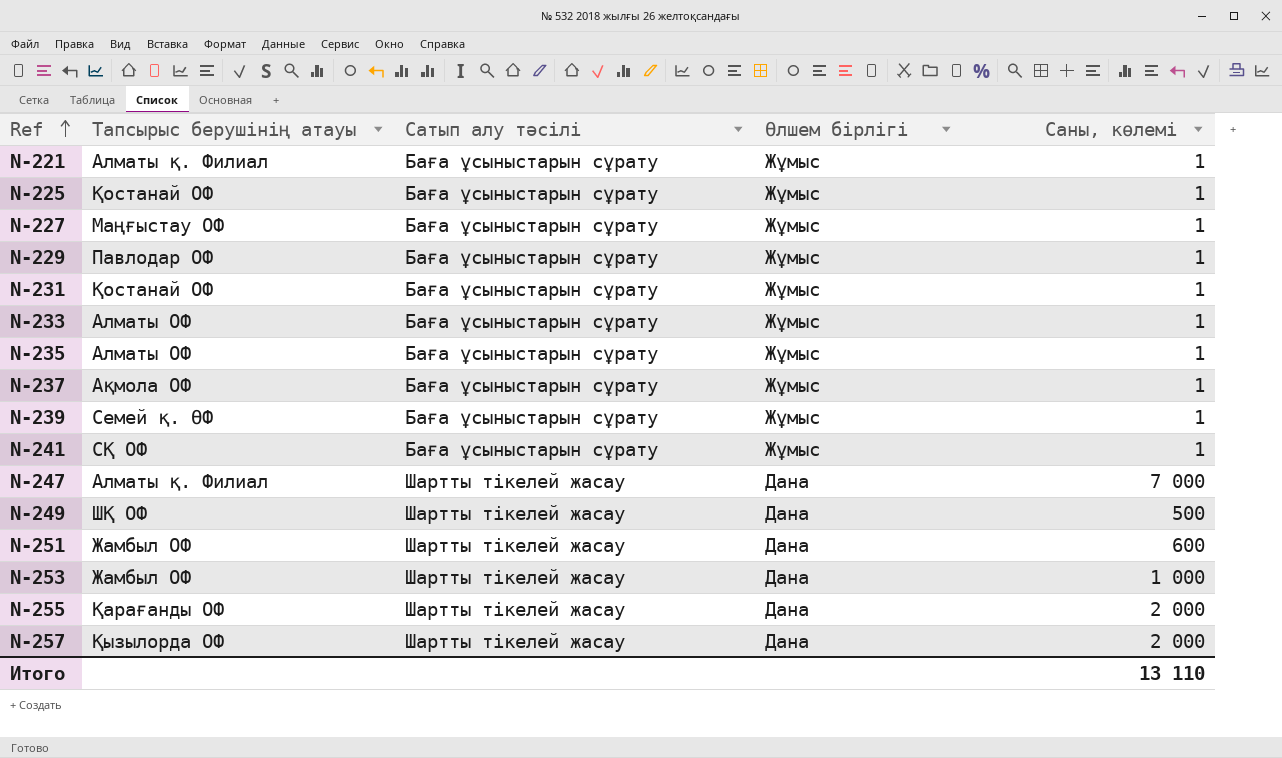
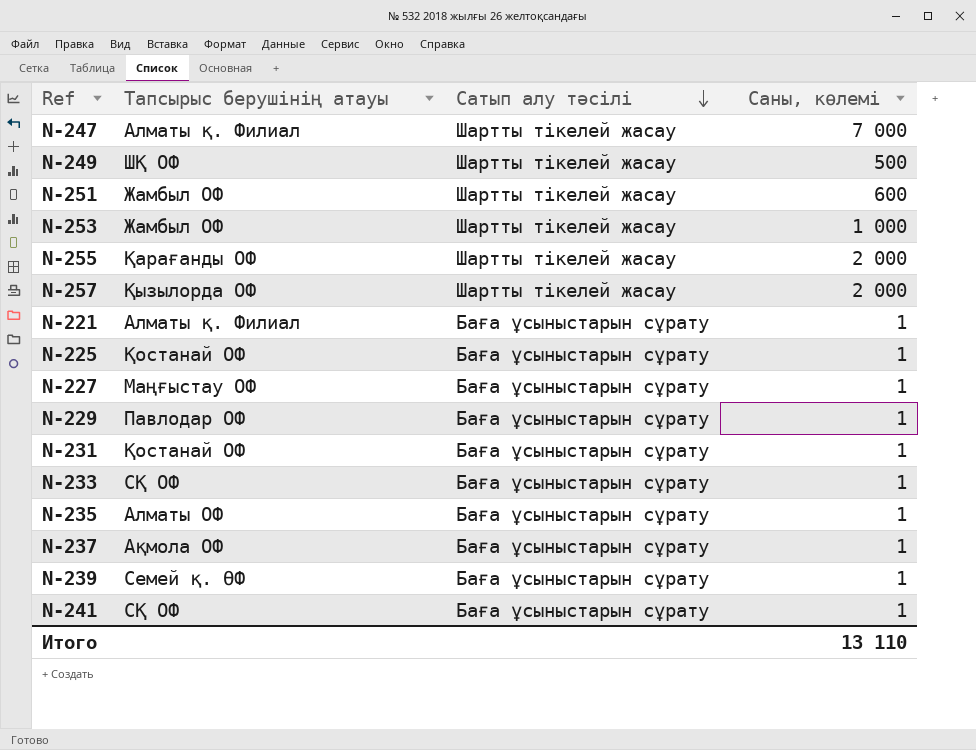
row order: Ref ascending -> Сатып алу тәсілі descending
column Өлшем бірлігі | position: 4 -> none
N-233 | Тапсырыс берушінің атауы: Алматы ОФ -> СҚ ОФ

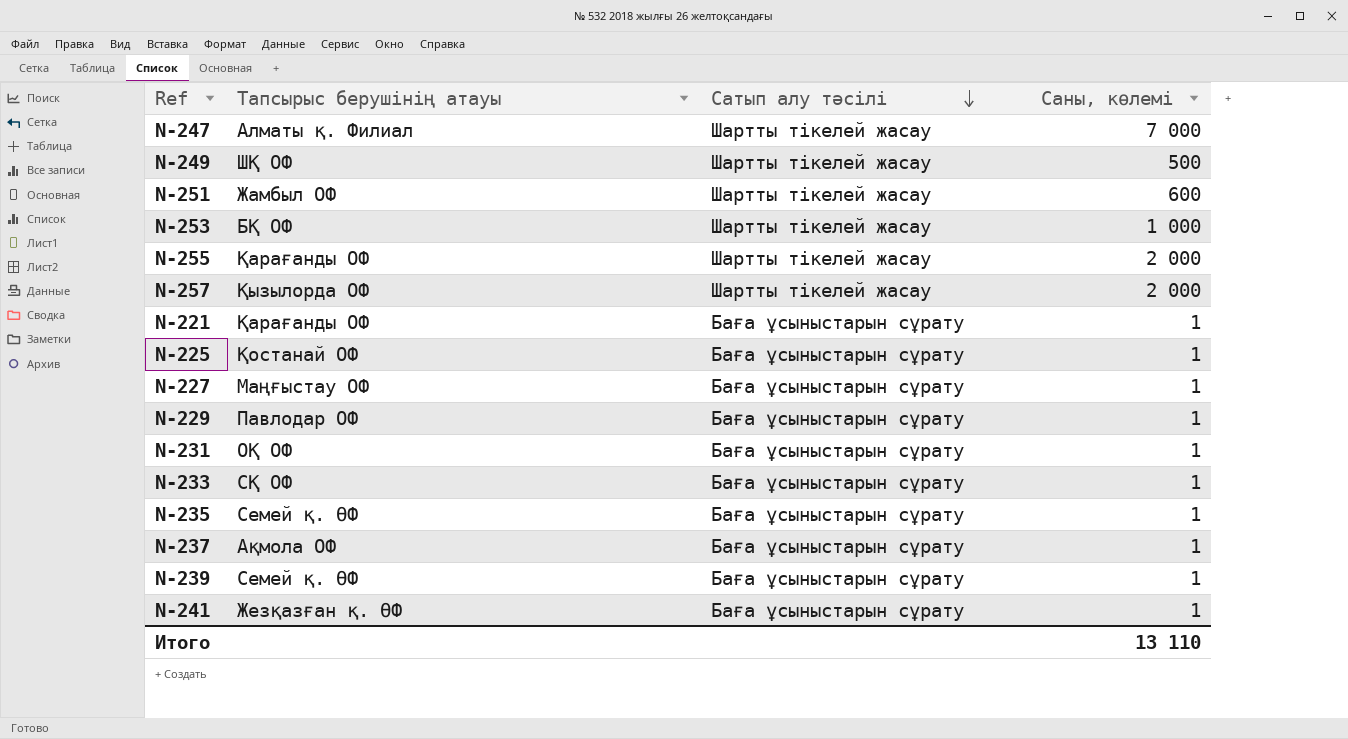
N-253 | Тапсырыс берушінің атауы: Жамбыл ОФ -> БҚ ОФ
N-221 | Тапсырыс берушінің атауы: Алматы қ. Филиал -> Қарағанды ОФ
N-231 | Тапсырыс берушінің атауы: Қостанай ОФ -> ОҚ ОФ
N-235 | Тапсырыс берушінің атауы: Алматы ОФ -> Семей қ. ӨФ
N-241 | Тапсырыс берушінің атауы: СҚ ОФ -> Жезқазған қ. ӨФ

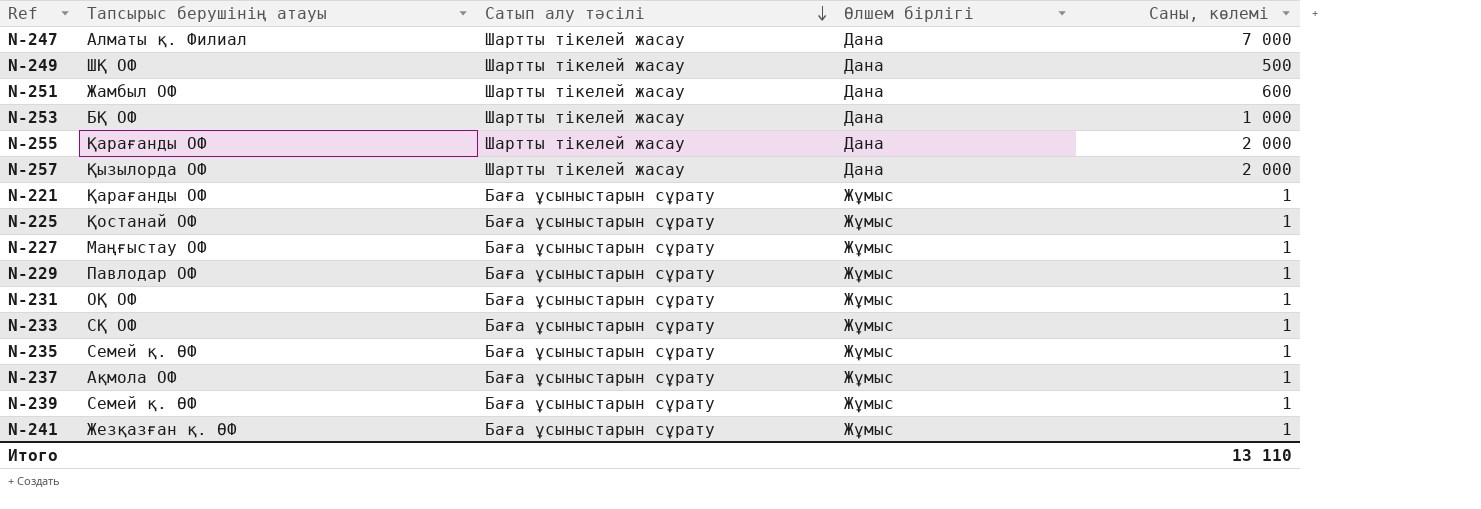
column Өлшем бірлігі | position: none -> 4

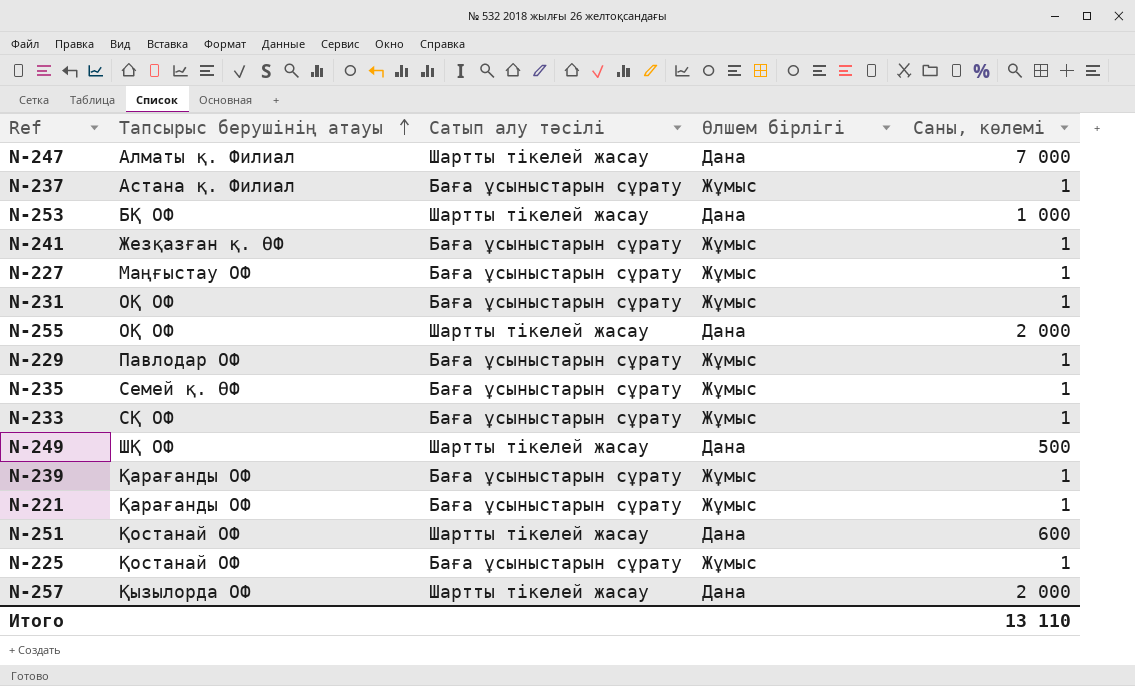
row order: Сатып алу тәсілі descending -> Тапсырыс берушінің атауы ascending
N-237 | Тапсырыс берушінің атауы: Ақмола ОФ -> Астана қ. Филиал
N-255 | Тапсырыс берушінің атауы: Қарағанды ОФ -> ОҚ ОФ
N-239 | Тапсырыс берушінің атауы: Семей қ. ӨФ -> Қарағанды ОФ
N-251 | Тапсырыс берушінің атауы: Жамбыл ОФ -> Қостанай ОФ

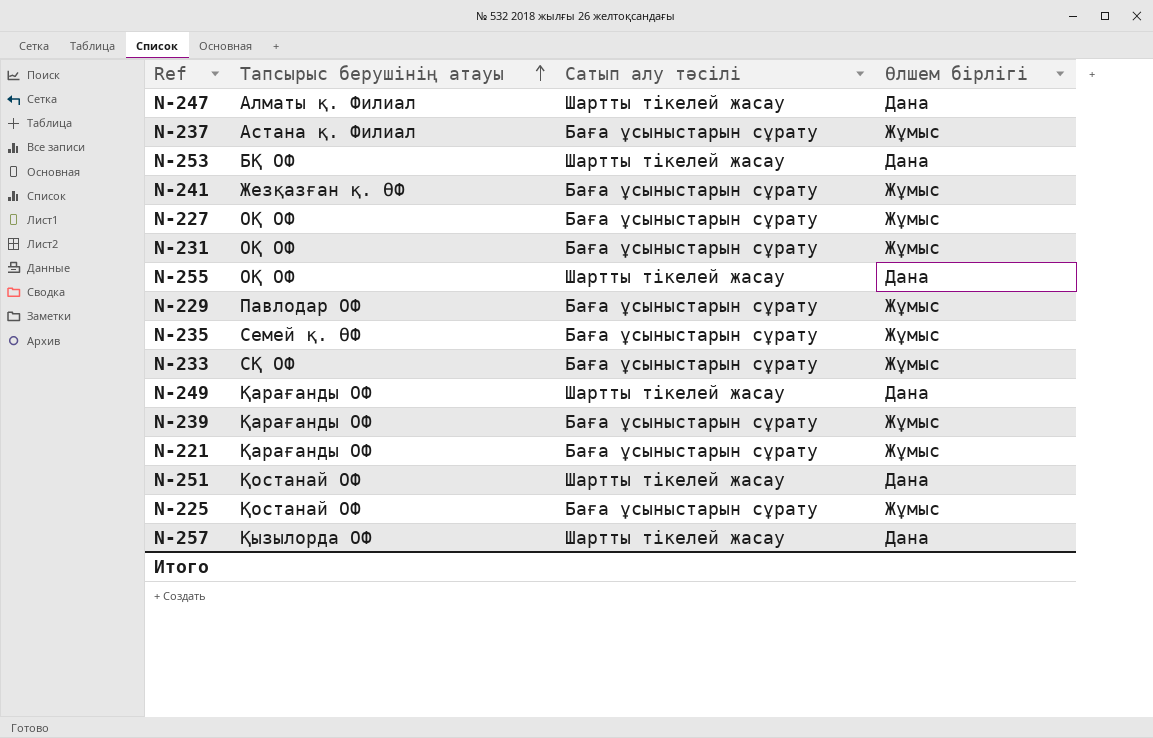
column Саны, көлемі | position: 5 -> none
N-227 | Тапсырыс берушінің атауы: Маңғыстау ОФ -> ОҚ ОФ
N-249 | Тапсырыс берушінің атауы: ШҚ ОФ -> Қарағанды ОФ

